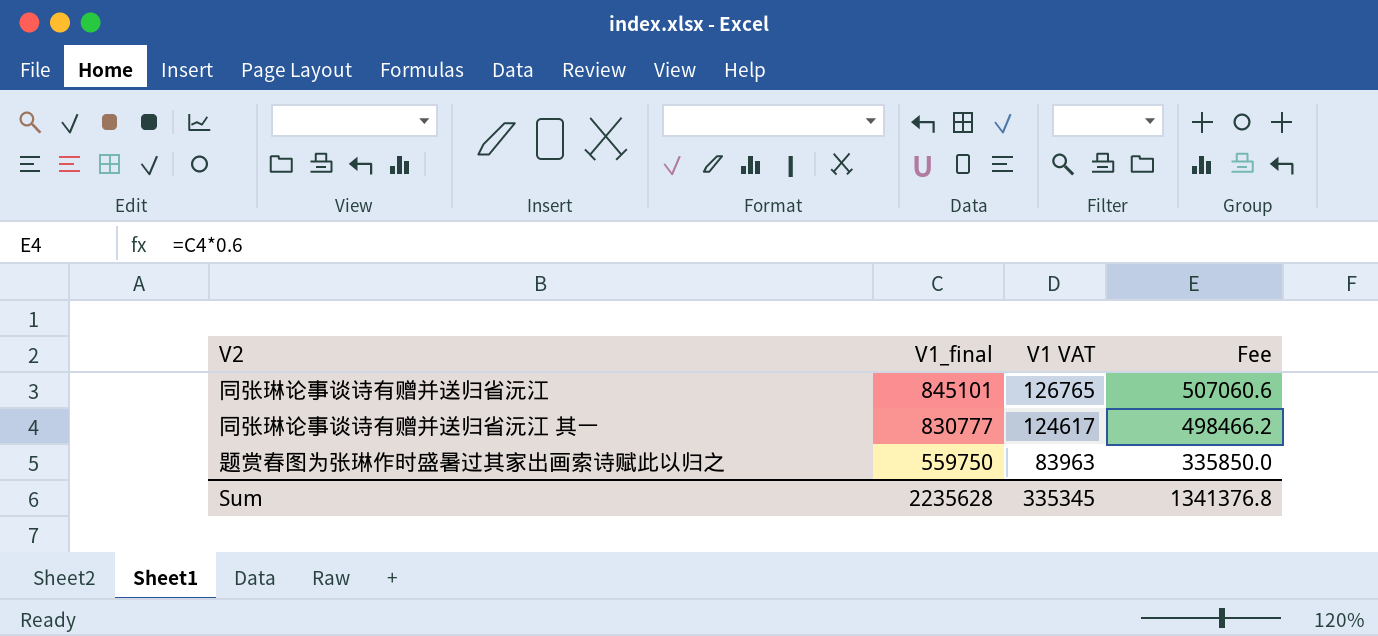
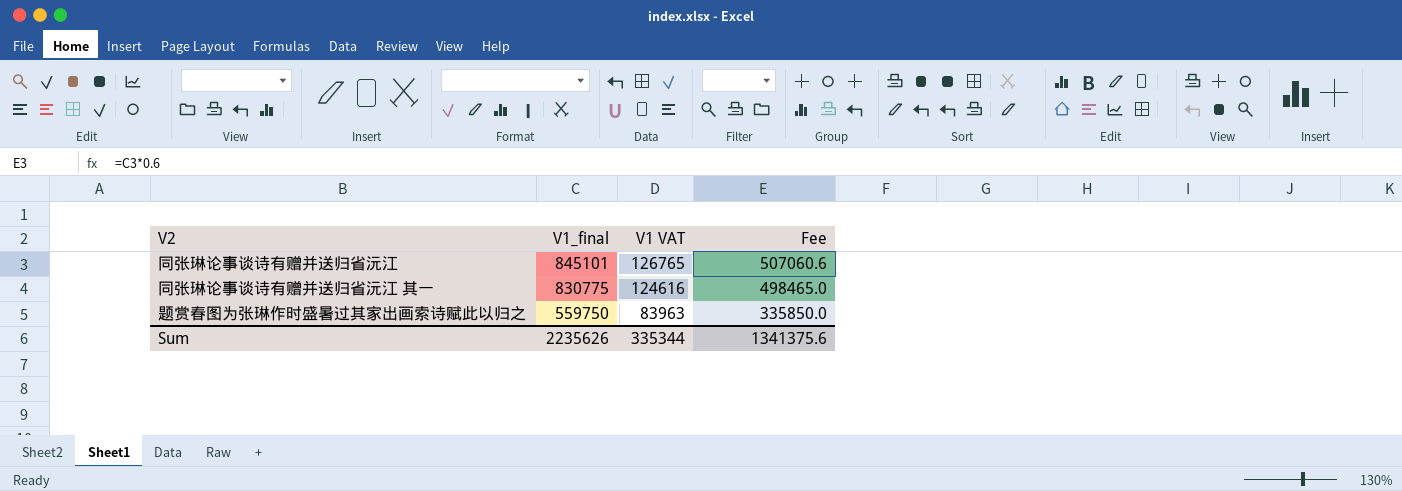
同张琳论事谈诗有赠并送归省沅江 其一 | V1_final: 830777 -> 830775
同张琳论事谈诗有赠并送归省沅江 其一 | V1 VAT: 124617 -> 124616
同张琳论事谈诗有赠并送归省沅江 其一 | Fee: 498466.2 -> 498465.0
Sum | V1_final: 2235628 -> 2235626
Sum | V1 VAT: 335345 -> 335344
Sum | Fee: 1341376.8 -> 1341375.6

